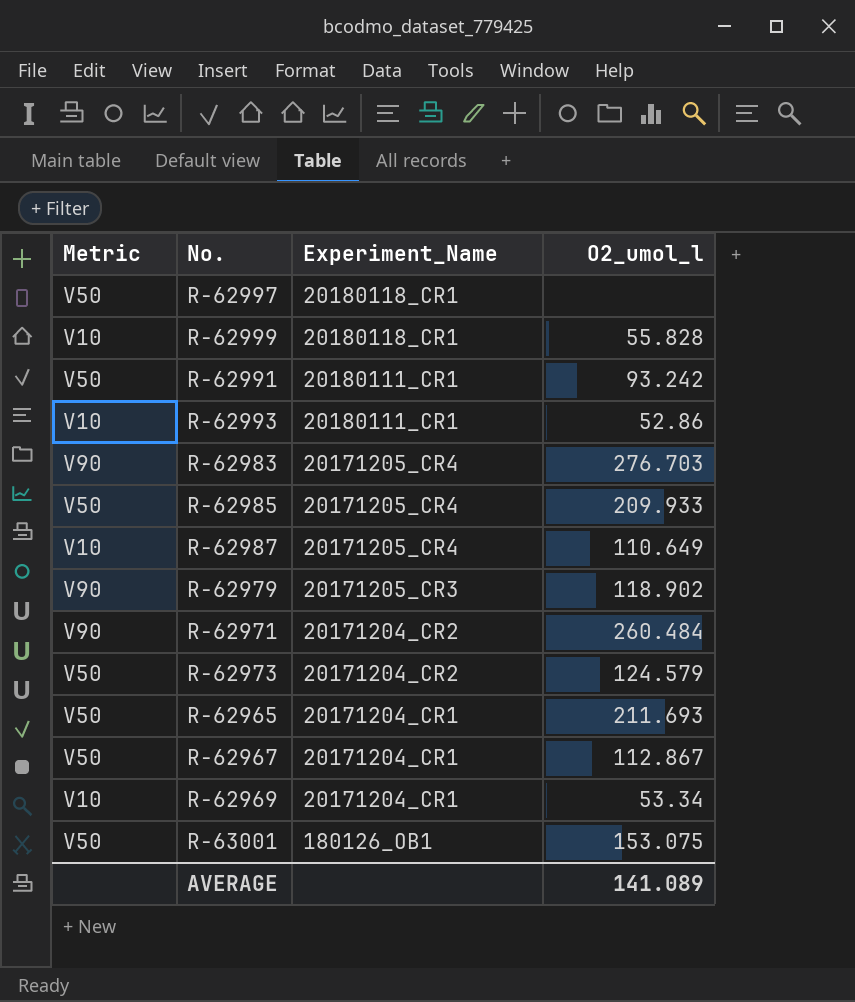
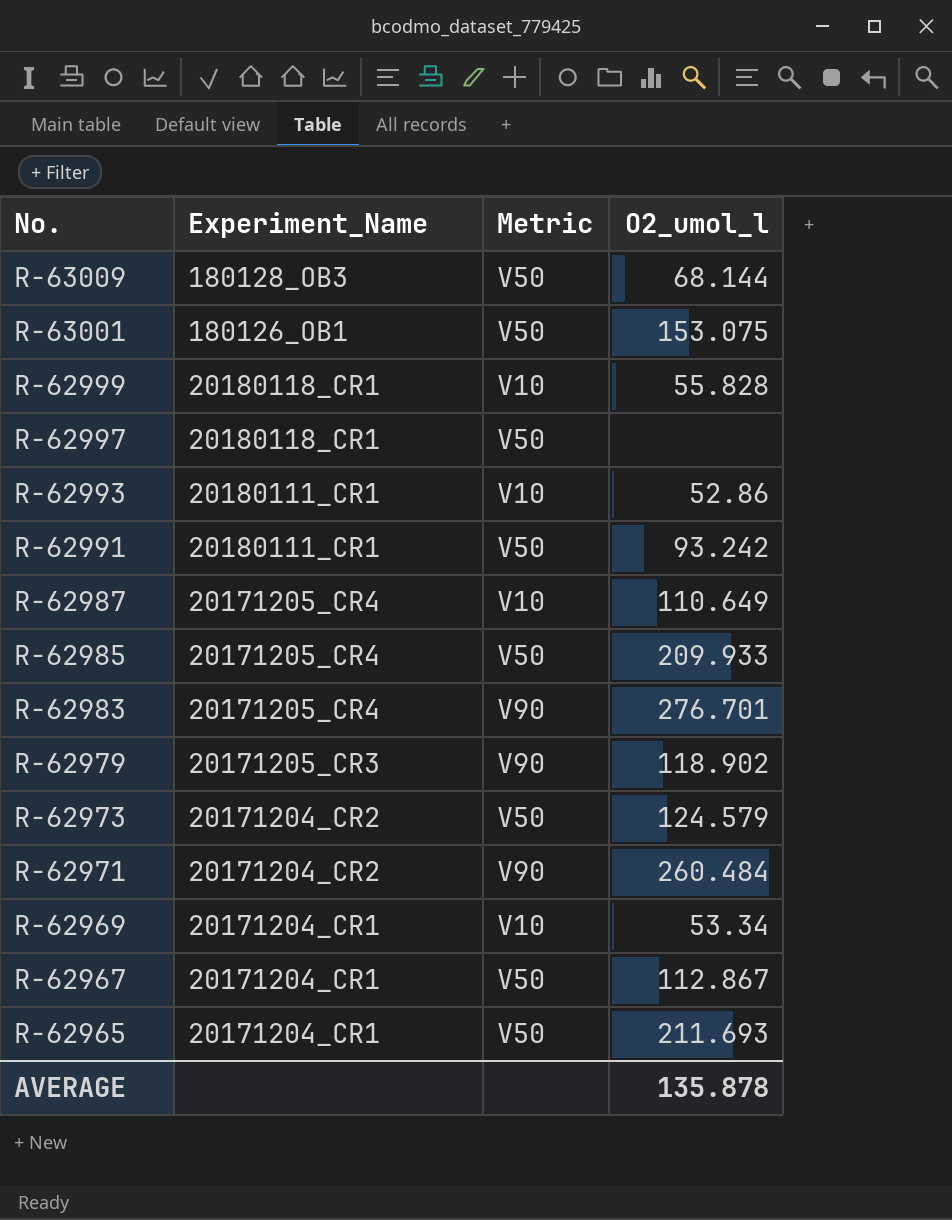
row order: Experiment_Name descending -> No. descending
column Metric | position: 1 -> 3
row R-63009: none -> 180128_OB3 | V50 | 68.144
R-62983 | O2_umol_l: 276.703 -> 276.701
AVERAGE | O2_umol_l: 141.089 -> 135.878

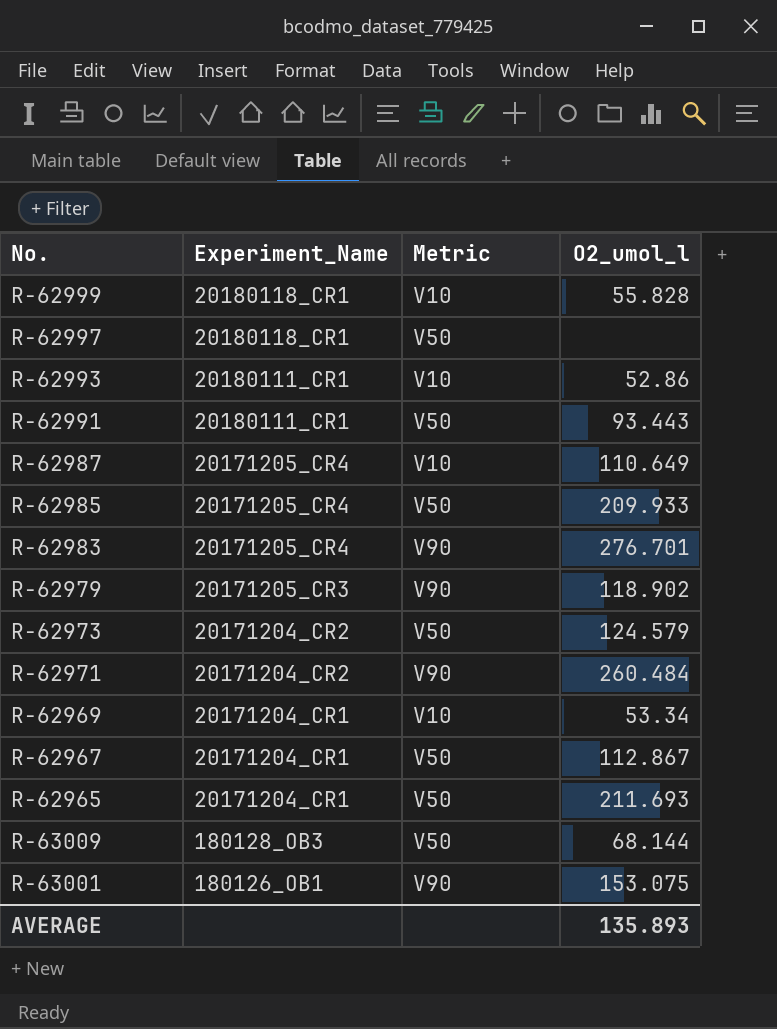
row order: No. descending -> Experiment_Name descending
R-62991 | O2_umol_l: 93.242 -> 93.443
R-63001 | Metric: V50 -> V90
AVERAGE | O2_umol_l: 135.878 -> 135.893

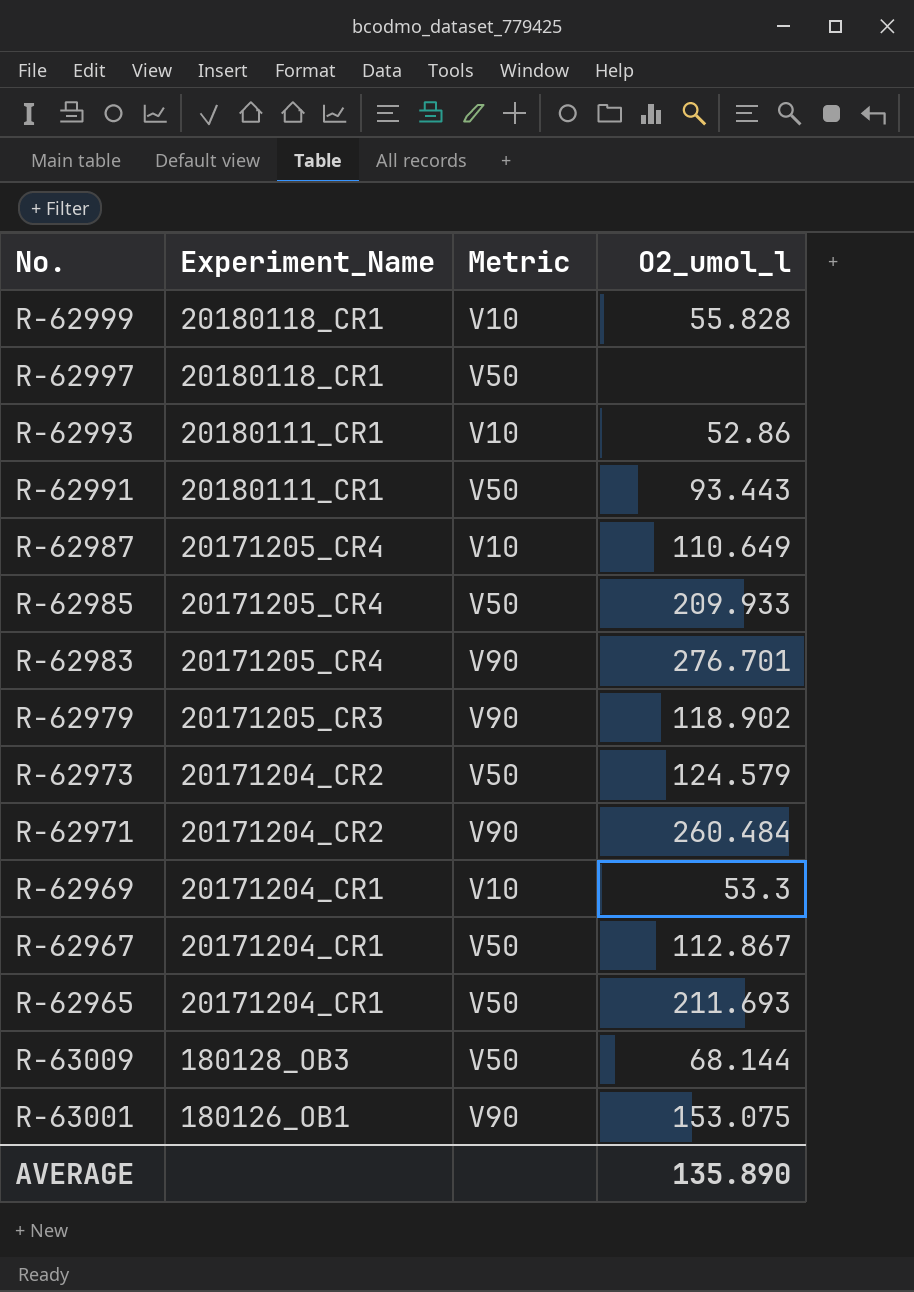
R-62969 | O2_umol_l: 53.34 -> 53.3
AVERAGE | O2_umol_l: 135.893 -> 135.890

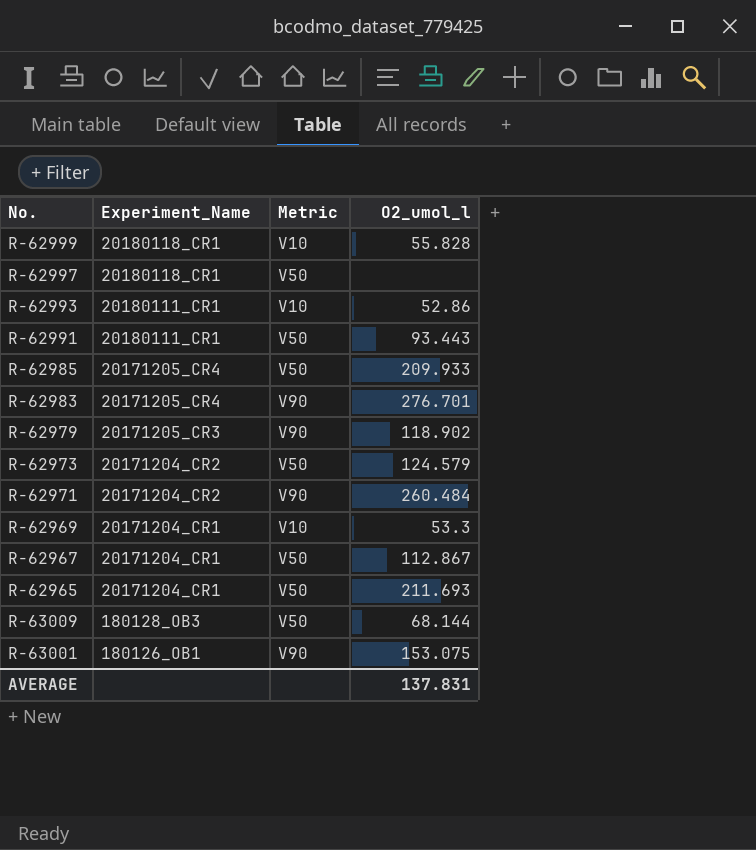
row R-62987: 20171205_CR4 | V10 | 110.649 -> none
AVERAGE | O2_umol_l: 135.890 -> 137.831

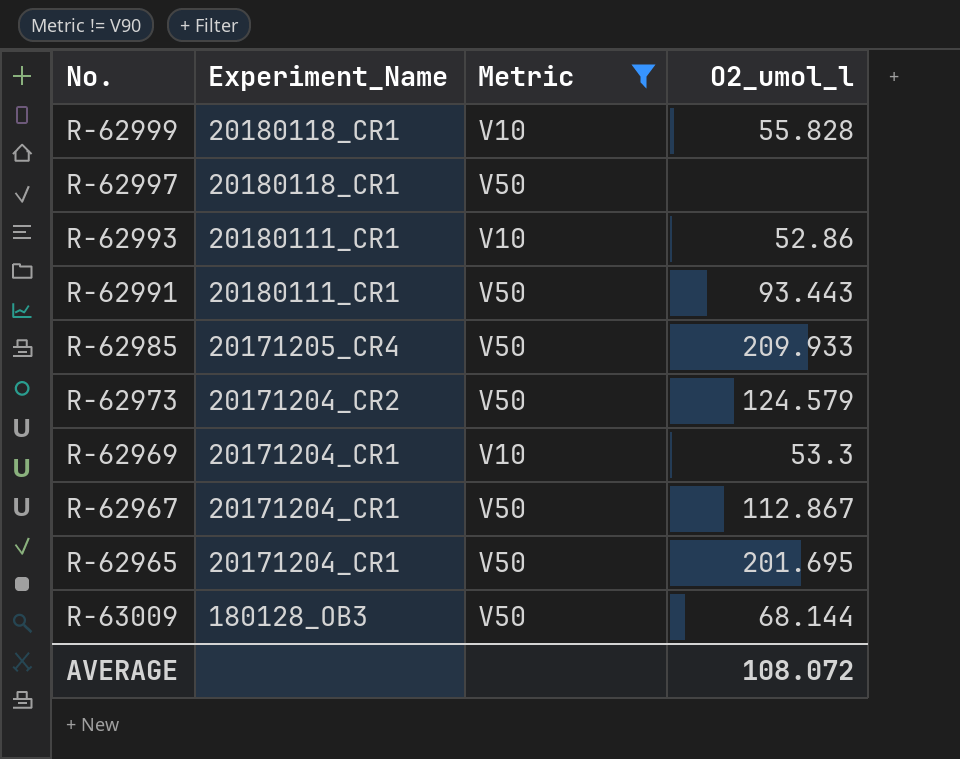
filter: none -> Metric != V90
R-62965 | O2_umol_l: 211.693 -> 201.695
AVERAGE | O2_umol_l: 137.831 -> 108.072

